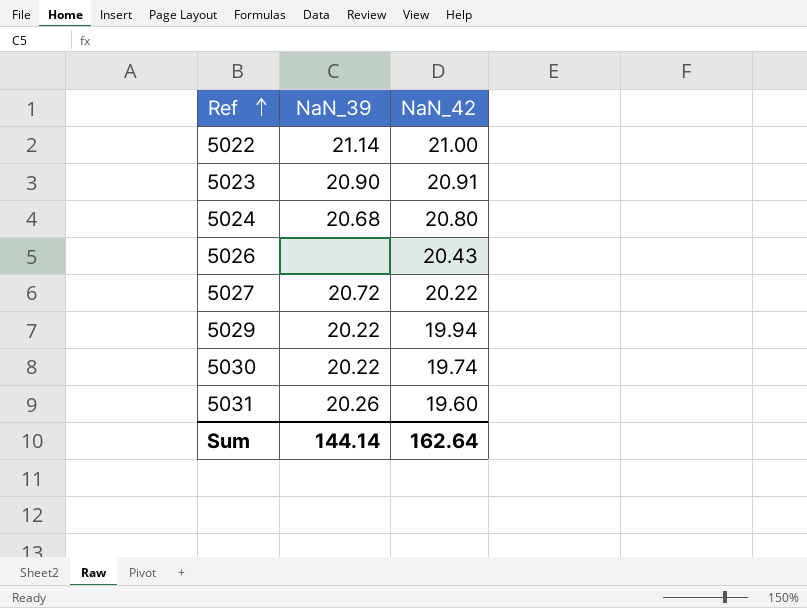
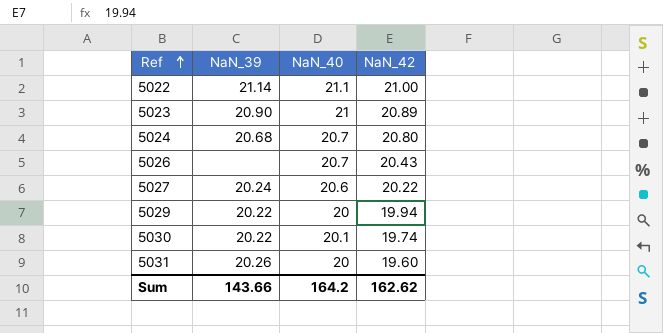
column NaN_40 | position: none -> 3
5023 | NaN_42: 20.91 -> 20.89
5027 | NaN_39: 20.72 -> 20.24
Sum | NaN_39: 144.14 -> 143.66
Sum | NaN_42: 162.64 -> 162.62

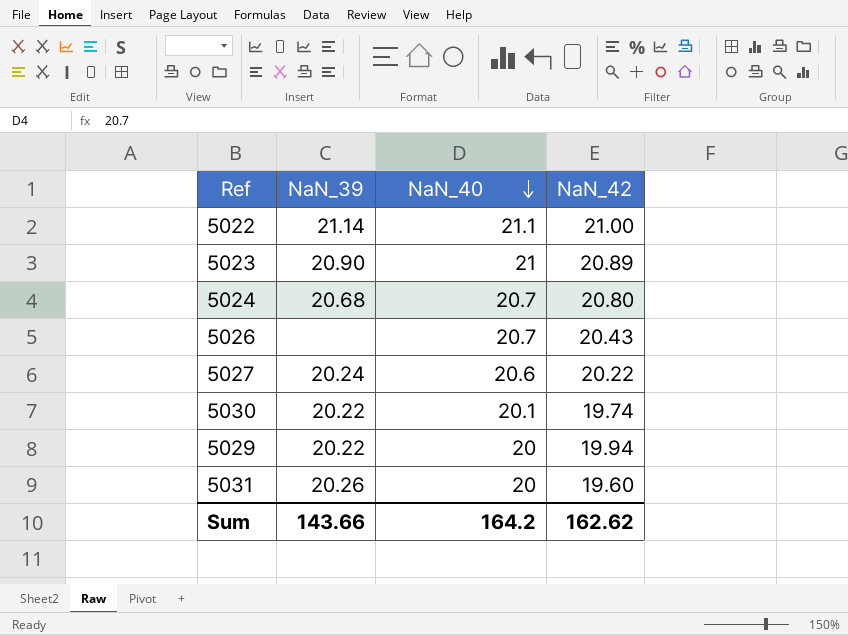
row order: Ref ascending -> NaN_40 descending

